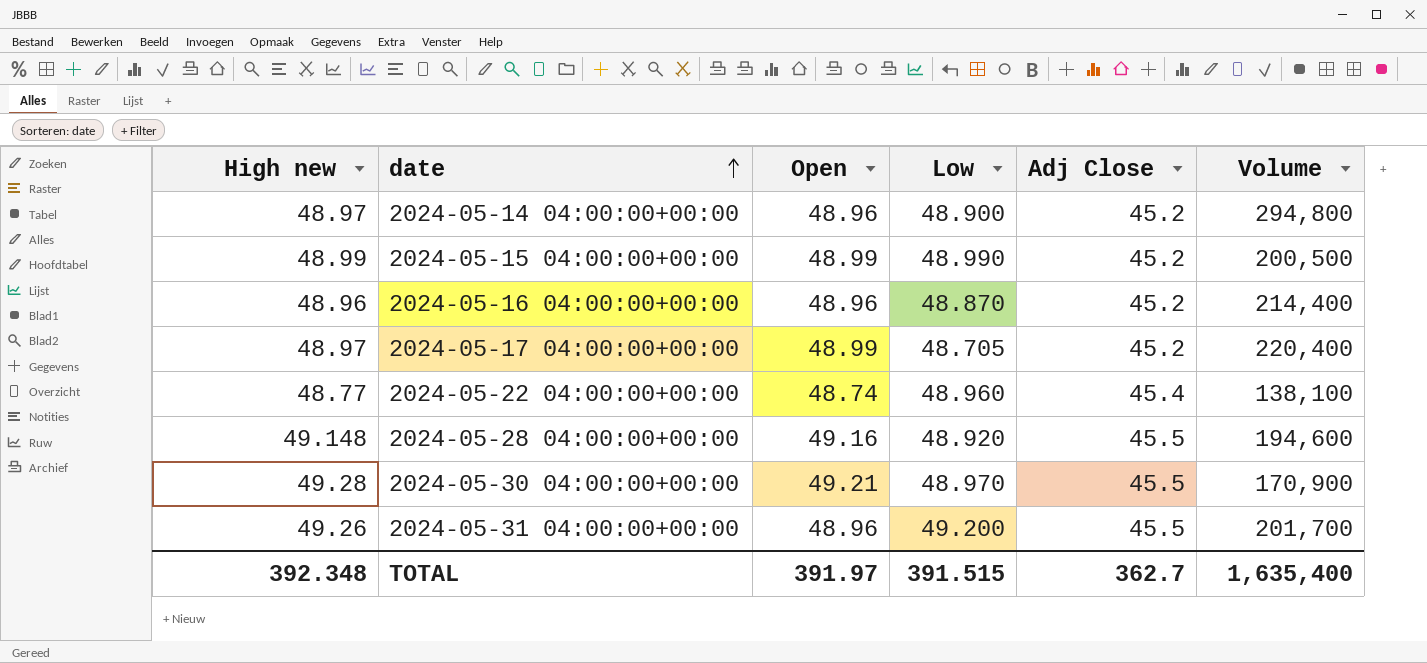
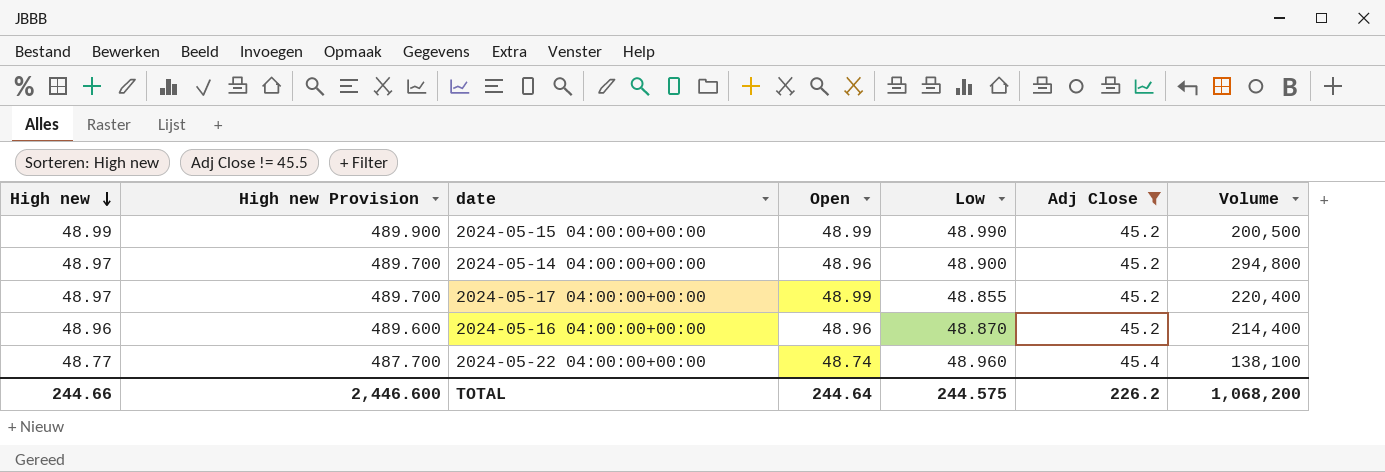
filter: none -> Adj Close != 45.5
row order: date ascending -> High new descending
column High new Provision | formula: none -> [High new] * 10
2024-05-17 04:00:00+00:00 | Low: 48.705 -> 48.855
TOTAL | High new: 392.348 -> 244.66
TOTAL | Open: 391.97 -> 244.64
TOTAL | Low: 391.515 -> 244.575
TOTAL | Adj Close: 362.7 -> 226.2
TOTAL | Volume: 1,635,400 -> 1,068,200

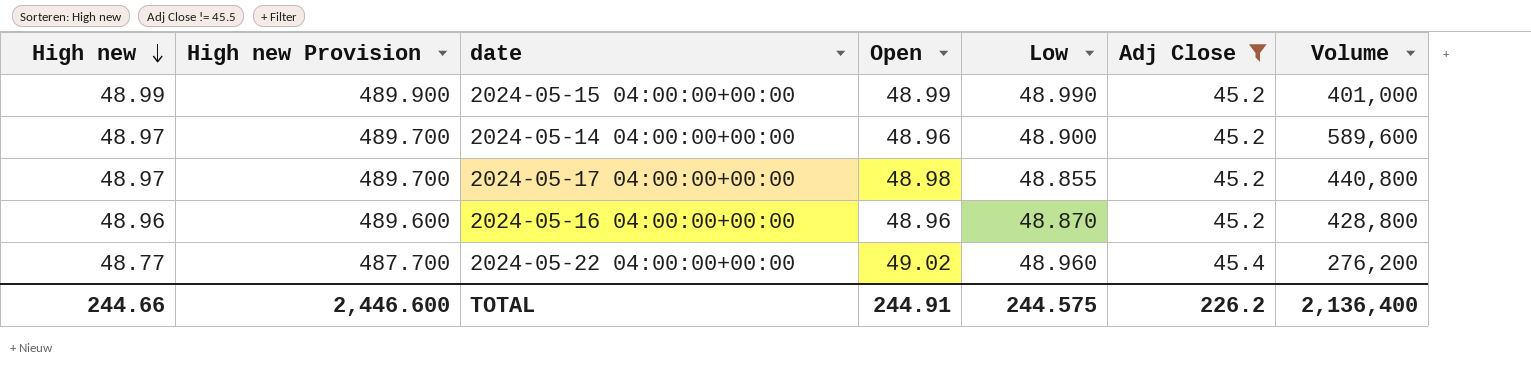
2024-05-15 04:00:00+00:00 | Volume: 200,500 -> 401,000
2024-05-14 04:00:00+00:00 | Volume: 294,800 -> 589,600
2024-05-17 04:00:00+00:00 | Open: 48.99 -> 48.98
2024-05-17 04:00:00+00:00 | Volume: 220,400 -> 440,800
2024-05-16 04:00:00+00:00 | Volume: 214,400 -> 428,800
2024-05-22 04:00:00+00:00 | Open: 48.74 -> 49.02
2024-05-22 04:00:00+00:00 | Volume: 138,100 -> 276,200
TOTAL | Open: 244.64 -> 244.91
TOTAL | Volume: 1,068,200 -> 2,136,400

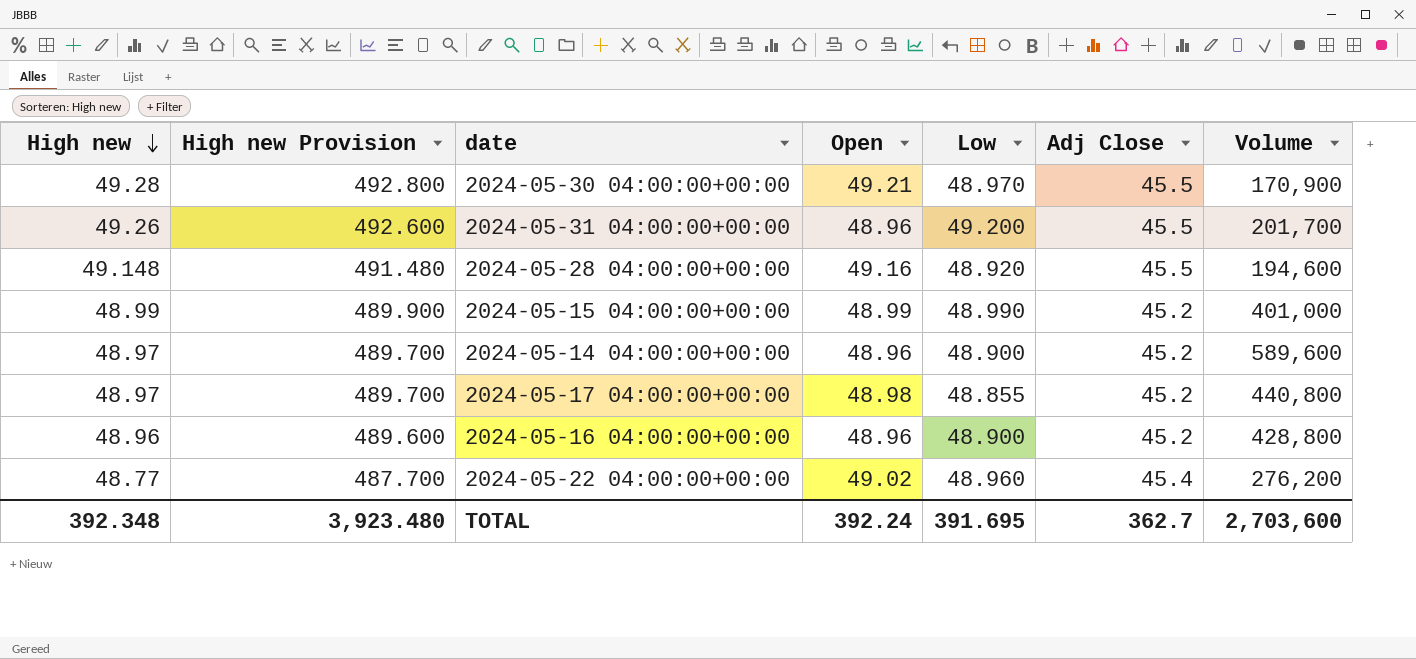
filter: Adj Close != 45.5 -> none
2024-05-16 04:00:00+00:00 | Low: 48.870 -> 48.900
TOTAL | High new: 244.66 -> 392.348
TOTAL | High new Provision: 2,446.600 -> 3,923.480
TOTAL | Open: 244.91 -> 392.24
TOTAL | Low: 244.575 -> 391.695
TOTAL | Adj Close: 226.2 -> 362.7
TOTAL | Volume: 2,136,400 -> 2,703,600

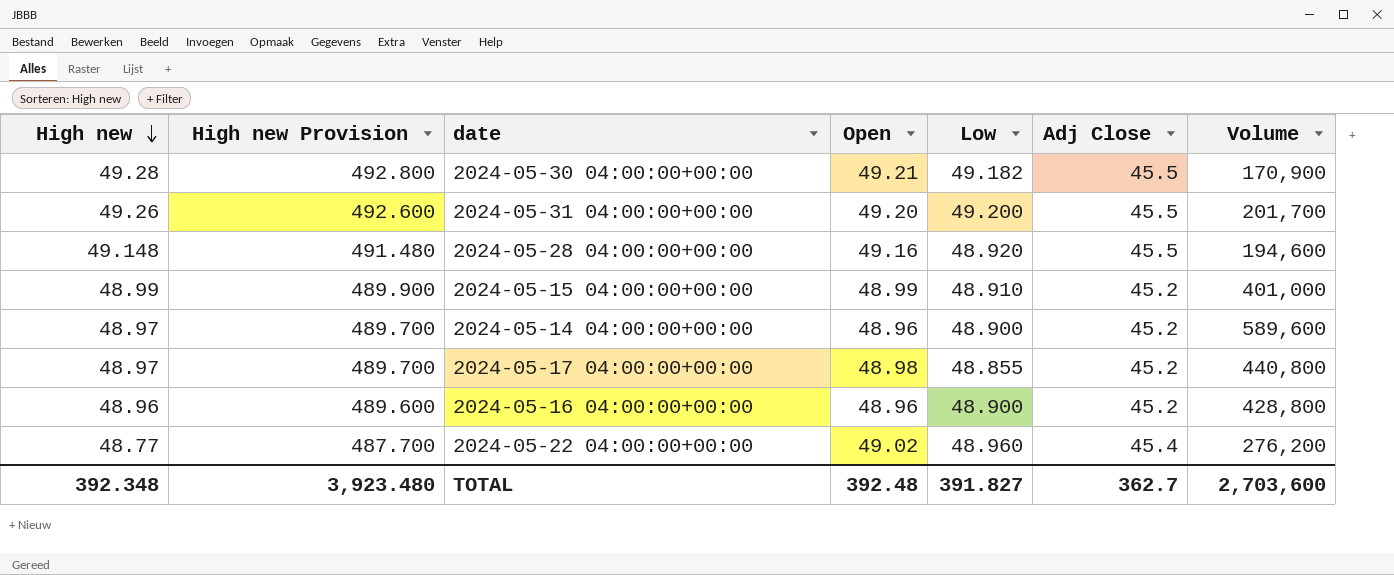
2024-05-30 04:00:00+00:00 | Low: 48.970 -> 49.182
2024-05-31 04:00:00+00:00 | Open: 48.96 -> 49.20
2024-05-15 04:00:00+00:00 | Low: 48.990 -> 48.910
TOTAL | Open: 392.24 -> 392.48
TOTAL | Low: 391.695 -> 391.827

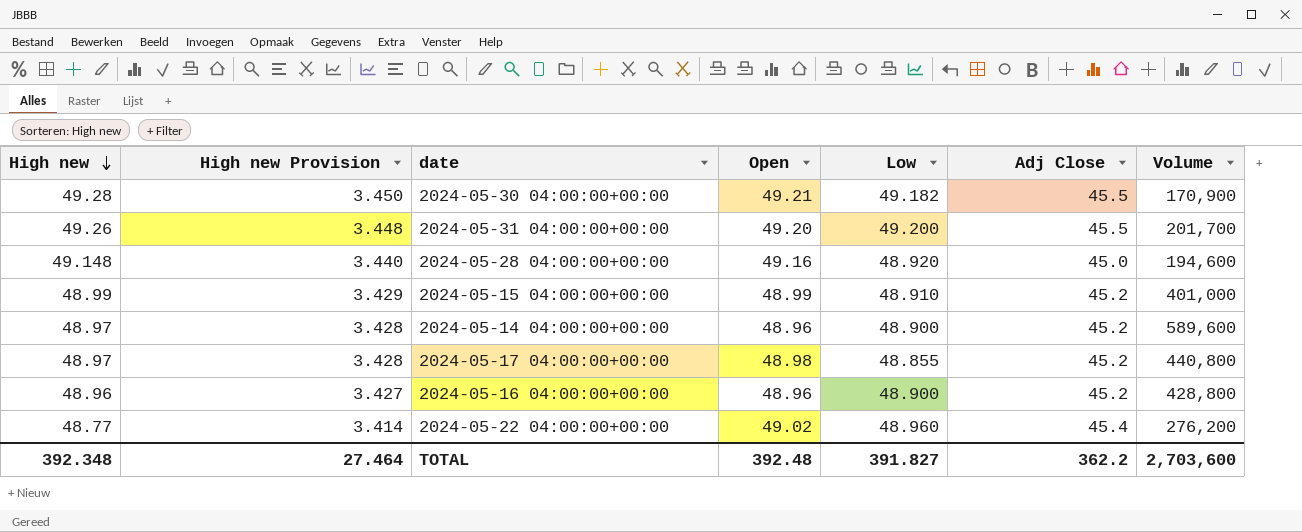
column High new Provision | formula: [High new] * 10 -> [High new] * 0.07
2024-05-28 04:00:00+00:00 | Adj Close: 45.5 -> 45.0
TOTAL | High new Provision: 3,923.480 -> 27.464
TOTAL | Adj Close: 362.7 -> 362.2

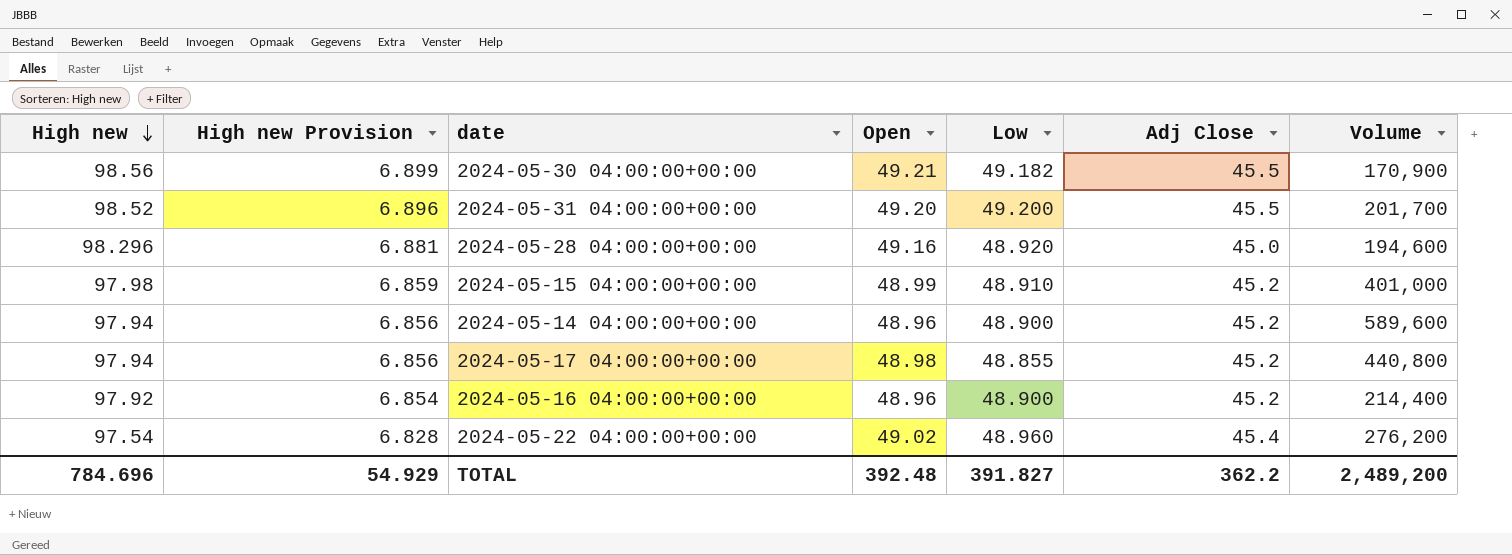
2024-05-30 04:00:00+00:00 | High new: 49.28 -> 98.56
2024-05-30 04:00:00+00:00 | High new Provision: 3.450 -> 6.899
2024-05-31 04:00:00+00:00 | High new: 49.26 -> 98.52
2024-05-31 04:00:00+00:00 | High new Provision: 3.448 -> 6.896
2024-05-28 04:00:00+00:00 | High new: 49.148 -> 98.296
2024-05-28 04:00:00+00:00 | High new Provision: 3.440 -> 6.881
2024-05-15 04:00:00+00:00 | High new: 48.99 -> 97.98
2024-05-15 04:00:00+00:00 | High new Provision: 3.429 -> 6.859
2024-05-14 04:00:00+00:00 | High new: 48.97 -> 97.94
2024-05-14 04:00:00+00:00 | High new Provision: 3.428 -> 6.856
2024-05-17 04:00:00+00:00 | High new: 48.97 -> 97.94
2024-05-17 04:00:00+00:00 | High new Provision: 3.428 -> 6.856
2024-05-16 04:00:00+00:00 | High new: 48.96 -> 97.92
2024-05-16 04:00:00+00:00 | High new Provision: 3.427 -> 6.854
2024-05-16 04:00:00+00:00 | Volume: 428,800 -> 214,400
2024-05-22 04:00:00+00:00 | High new: 48.77 -> 97.54
2024-05-22 04:00:00+00:00 | High new Provision: 3.414 -> 6.828
TOTAL | High new: 392.348 -> 784.696
TOTAL | High new Provision: 27.464 -> 54.929
TOTAL | Volume: 2,703,600 -> 2,489,200

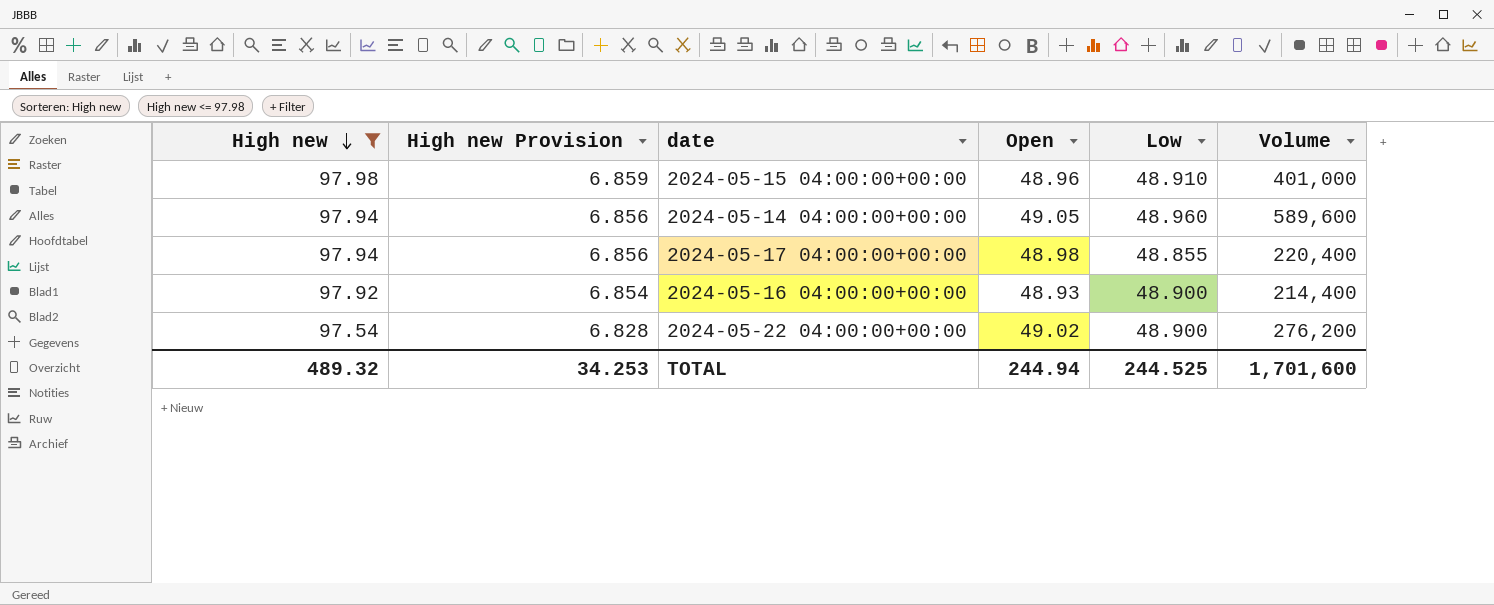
filter: none -> High new <= 97.98
column Adj Close | position: 6 -> none
2024-05-15 04:00:00+00:00 | Open: 48.99 -> 48.96
2024-05-14 04:00:00+00:00 | Open: 48.96 -> 49.05
2024-05-14 04:00:00+00:00 | Low: 48.900 -> 48.960
2024-05-17 04:00:00+00:00 | Volume: 440,800 -> 220,400
2024-05-16 04:00:00+00:00 | Open: 48.96 -> 48.93
2024-05-22 04:00:00+00:00 | Low: 48.960 -> 48.900
TOTAL | High new: 784.696 -> 489.32
TOTAL | High new Provision: 54.929 -> 34.253
TOTAL | Open: 392.48 -> 244.94
TOTAL | Low: 391.827 -> 244.525
TOTAL | Volume: 2,489,200 -> 1,701,600

